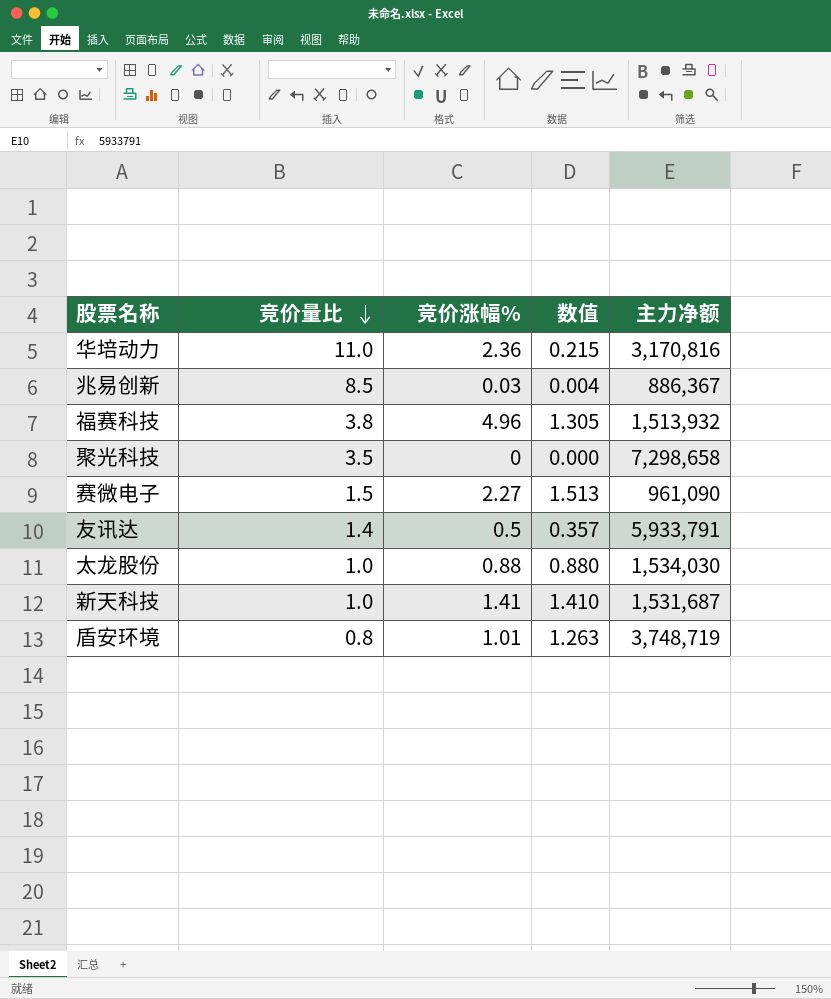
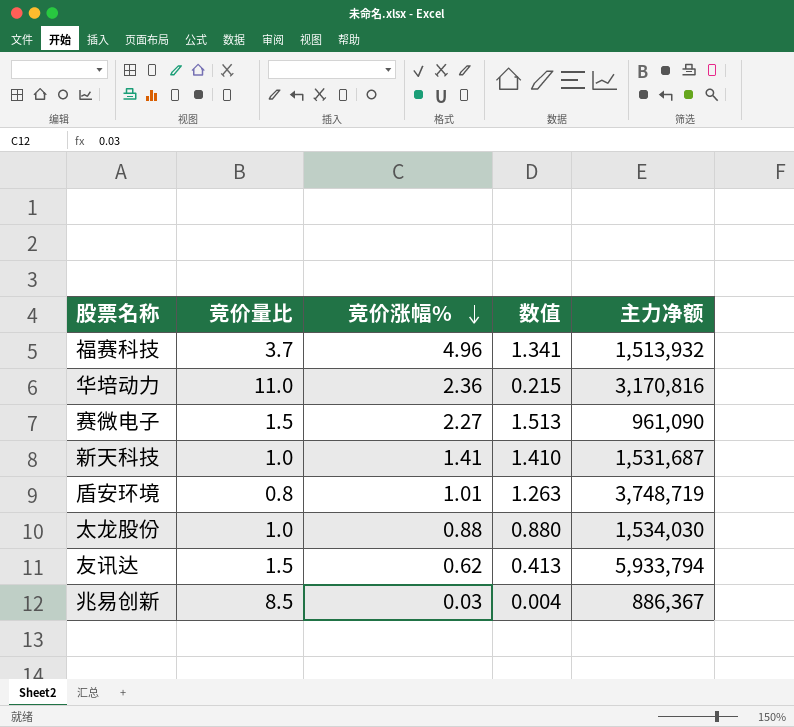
row order: 竞价量比 descending -> 竞价涨幅% descending
row 聚光科技: 3.5 | 0 | 0.000 | 7,298,658 -> none
福赛科技 | 竞价量比: 3.8 -> 3.7
福赛科技 | 数值: 1.305 -> 1.341
友讯达 | 竞价量比: 1.4 -> 1.5
友讯达 | 竞价涨幅%: 0.5 -> 0.62
友讯达 | 数值: 0.357 -> 0.413
友讯达 | 主力净额: 5,933,791 -> 5,933,794

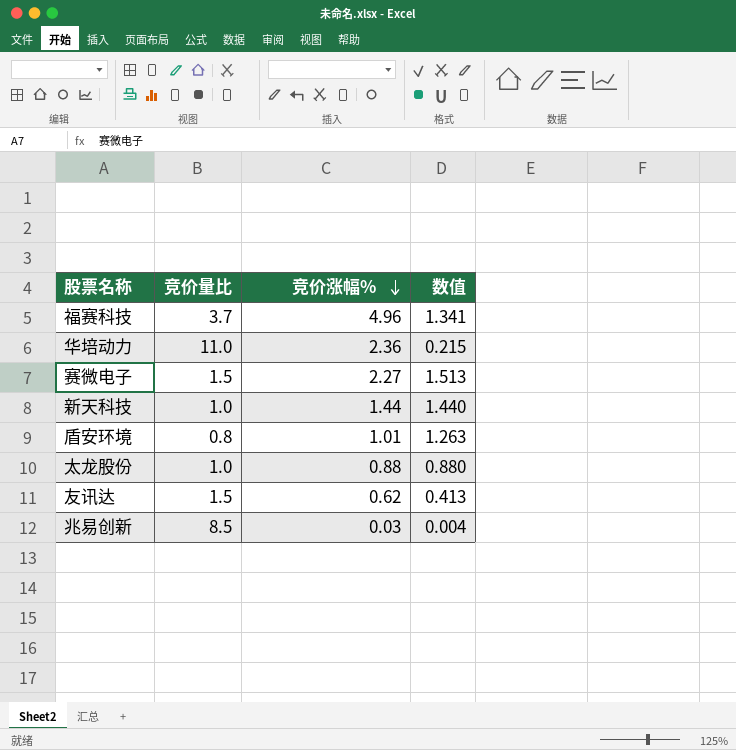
column 主力净额 | position: 5 -> none
新天科技 | 竞价涨幅%: 1.41 -> 1.44
新天科技 | 数值: 1.410 -> 1.440

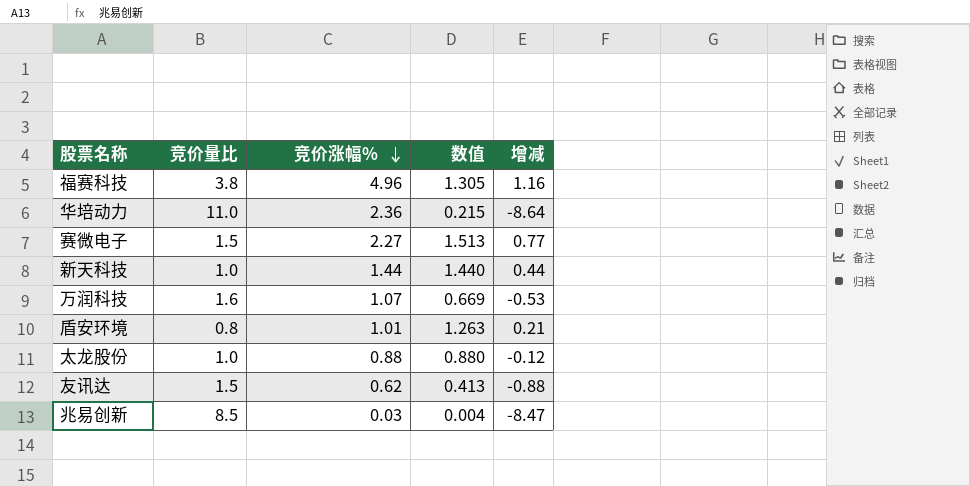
column 增减 | formula: none -> [竞价涨幅%] - [竞价量比]
福赛科技 | 竞价量比: 3.7 -> 3.8
福赛科技 | 数值: 1.341 -> 1.305
row 万润科技: none -> 1.6 | 1.07 | 0.669 | -0.53

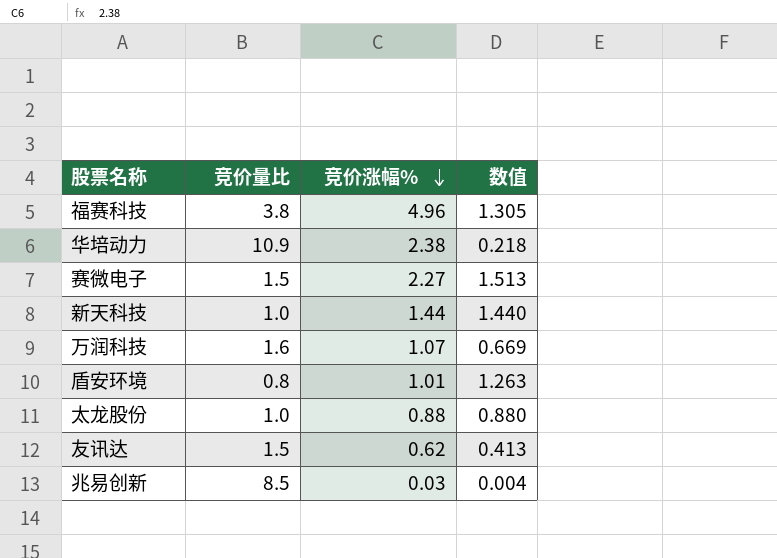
column 增减 | formula: [竞价涨幅%] - [竞价量比] -> none
华培动力 | 竞价量比: 11.0 -> 10.9
华培动力 | 竞价涨幅%: 2.36 -> 2.38
华培动力 | 数值: 0.215 -> 0.218

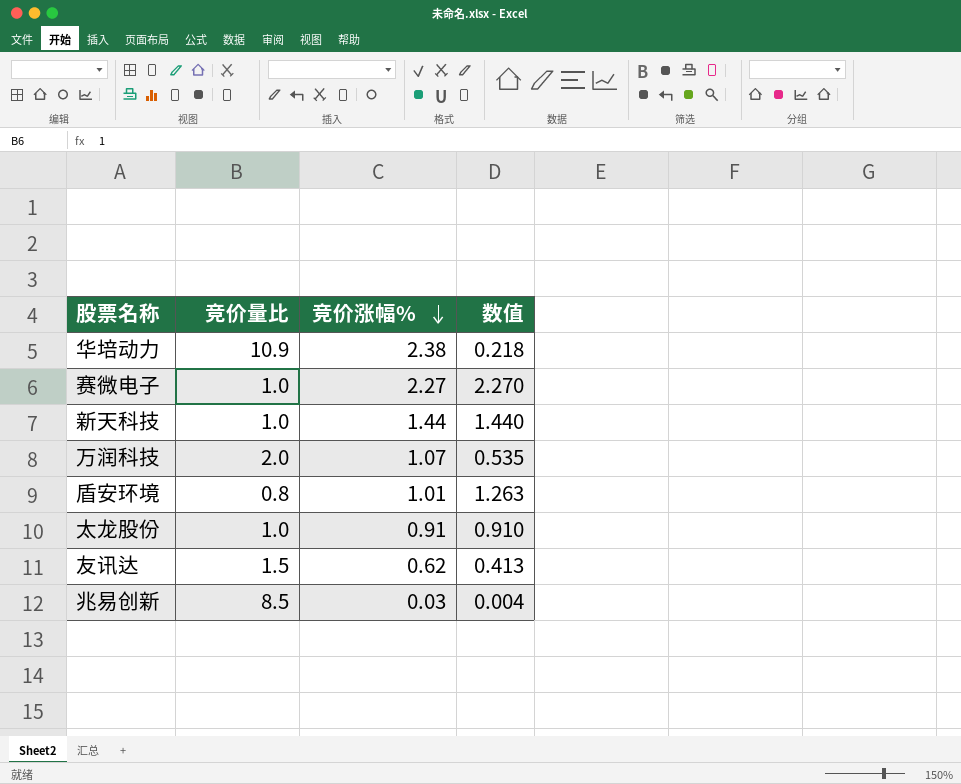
row 福赛科技: 3.8 | 4.96 | 1.305 -> none
赛微电子 | 竞价量比: 1.5 -> 1.0
赛微电子 | 数值: 1.513 -> 2.270
万润科技 | 竞价量比: 1.6 -> 2.0
万润科技 | 数值: 0.669 -> 0.535
太龙股份 | 竞价涨幅%: 0.88 -> 0.91
太龙股份 | 数值: 0.880 -> 0.910

